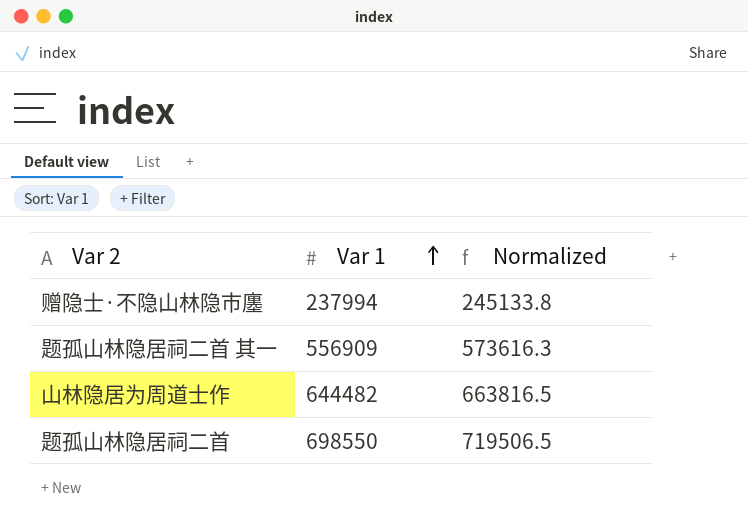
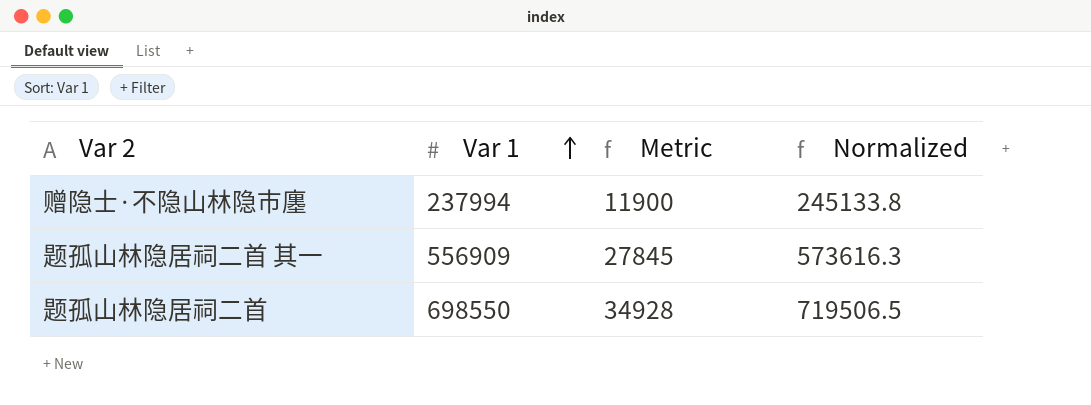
column Metric | formula: none -> [Var 1] * 0.05
row 山林隐居为周道士作: 644482 | 663816.5 -> none

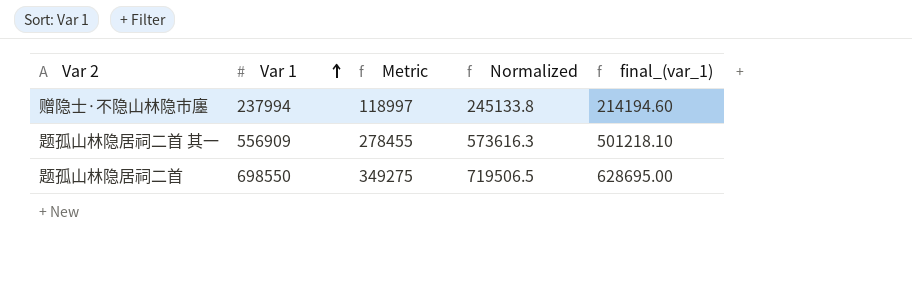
column Metric | formula: [Var 1] * 0.05 -> [Var 1] * 0.5
column final_(var_1) | formula: none -> [Var 1] * 0.9

